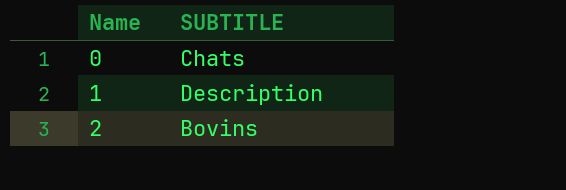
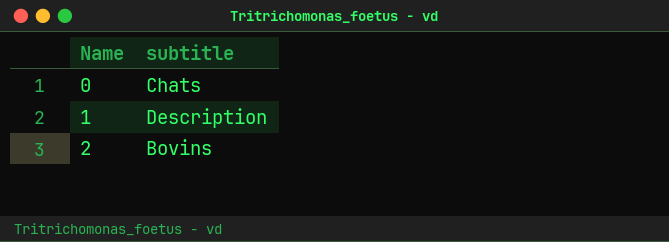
column name: SUBTITLE -> subtitle

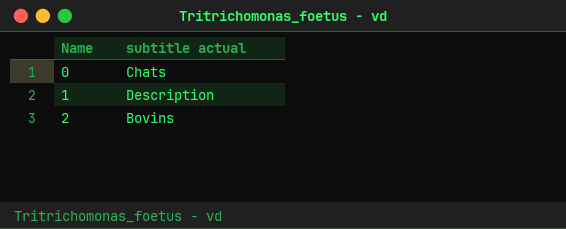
column name: subtitle -> subtitle actual

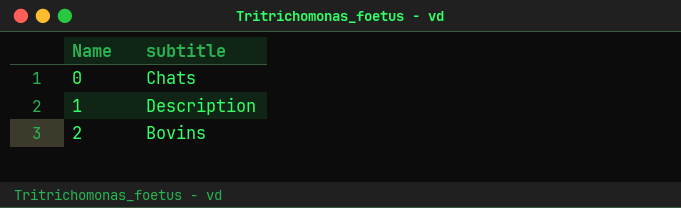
column name: subtitle actual -> subtitle

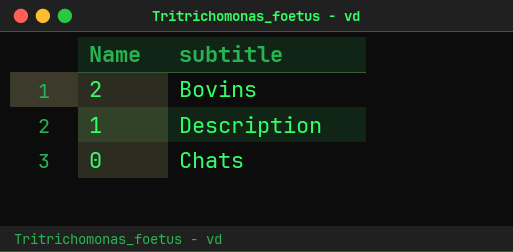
row order: Name ascending -> Name descending

